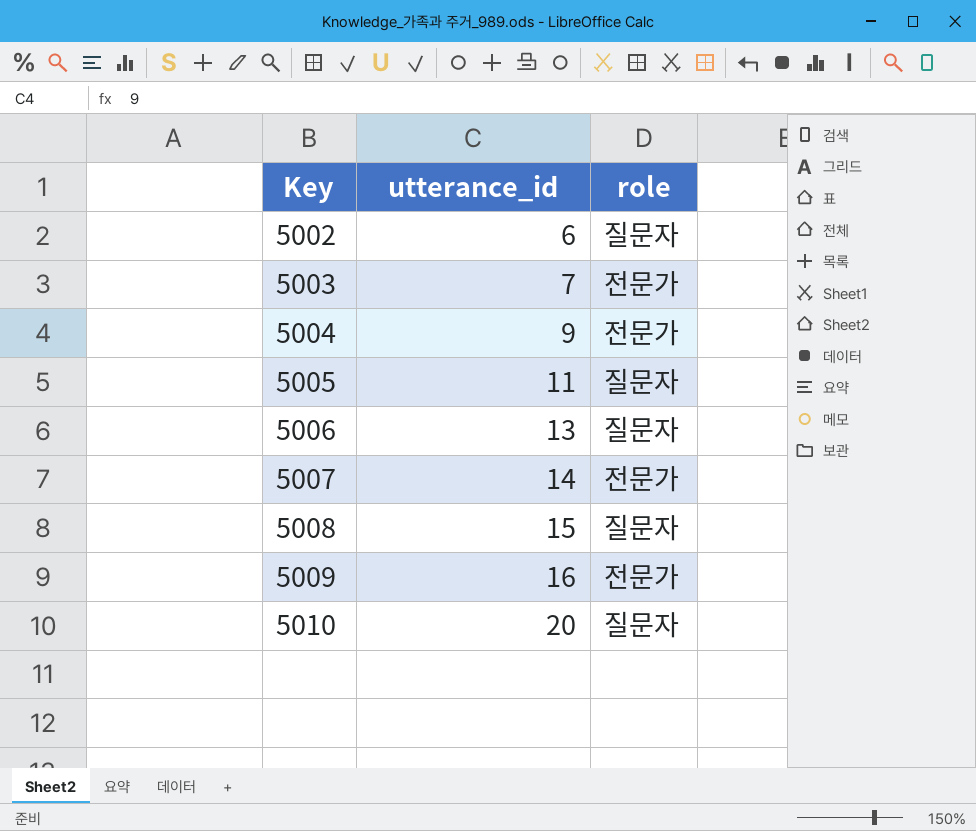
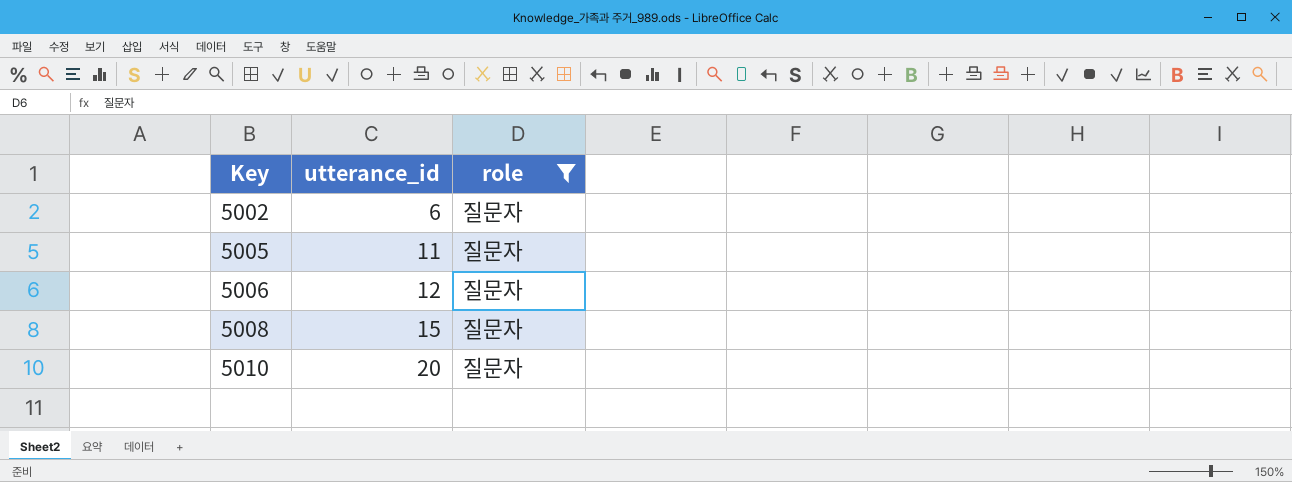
filter: none -> role = 질문자
5006 | utterance_id: 13 -> 12

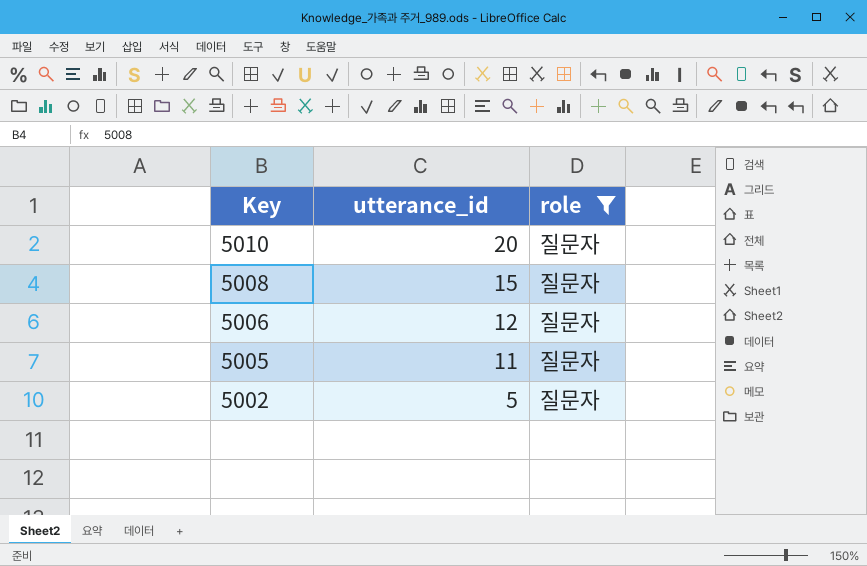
row order: Key ascending -> Key descending
5002 | utterance_id: 6 -> 5

